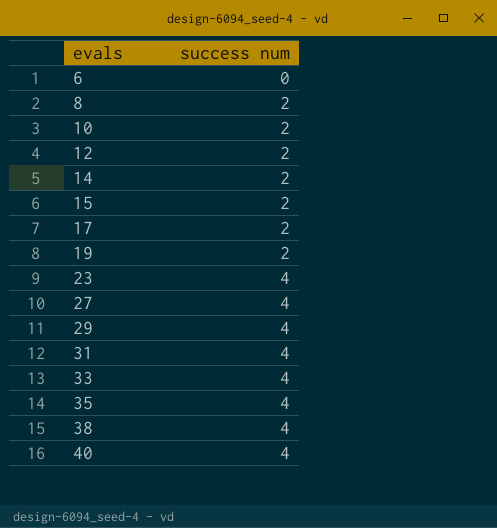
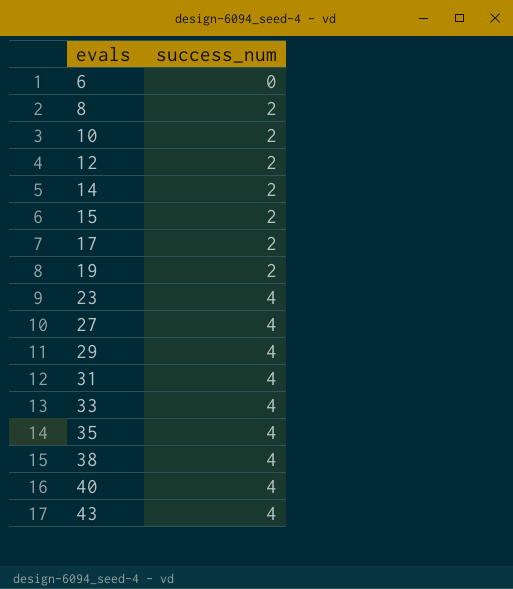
column name: success num -> success_num
row 43: none -> 4

